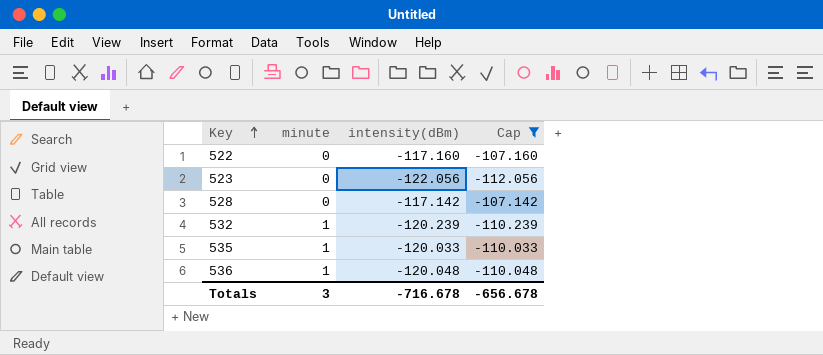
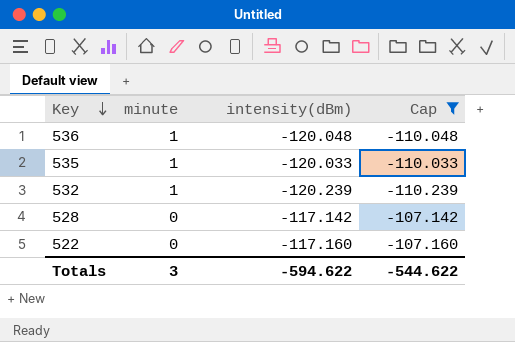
row order: Key ascending -> Key descending
row 523: 0 | -122.056 | -112.056 -> none
Totals | intensity(dBm): -716.678 -> -594.622
Totals | Cap: -656.678 -> -544.622

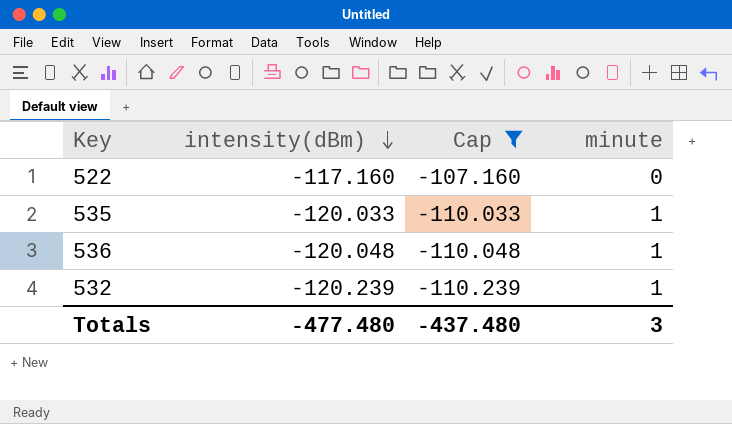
row order: Key descending -> intensity(dBm) descending
column minute | position: 2 -> 4
row 528: 0 | -117.142 | -107.142 -> none
Totals | intensity(dBm): -594.622 -> -477.480
Totals | Cap: -544.622 -> -437.480

